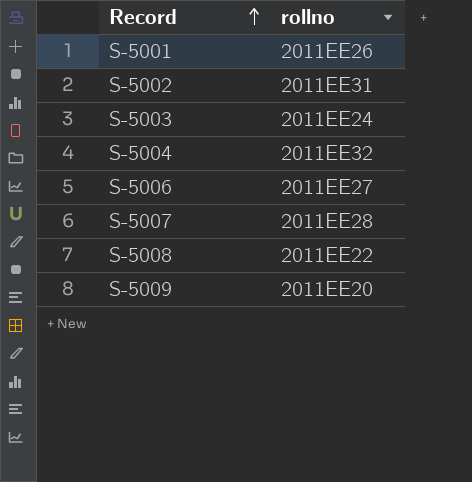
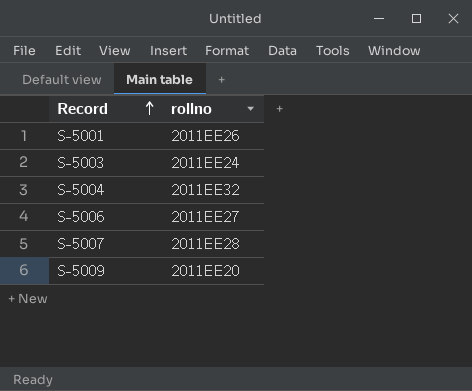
row S-5002: 2011EE31 -> none
row S-5008: 2011EE22 -> none

